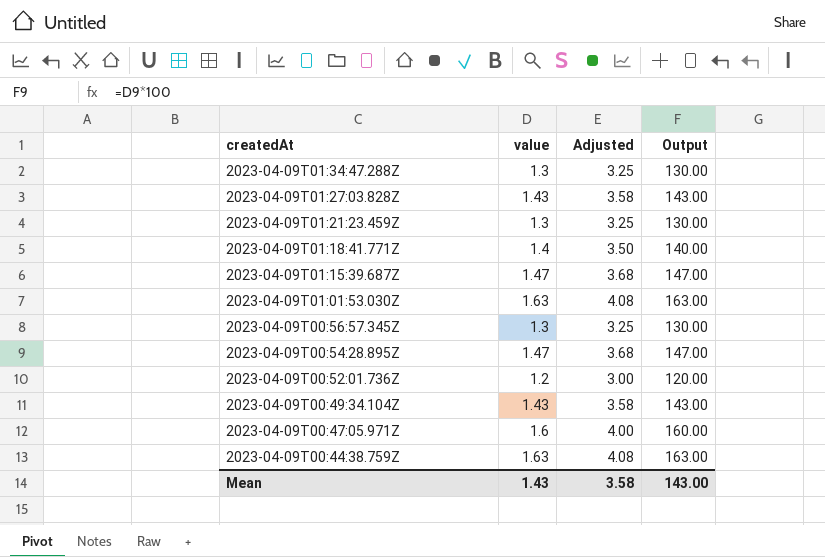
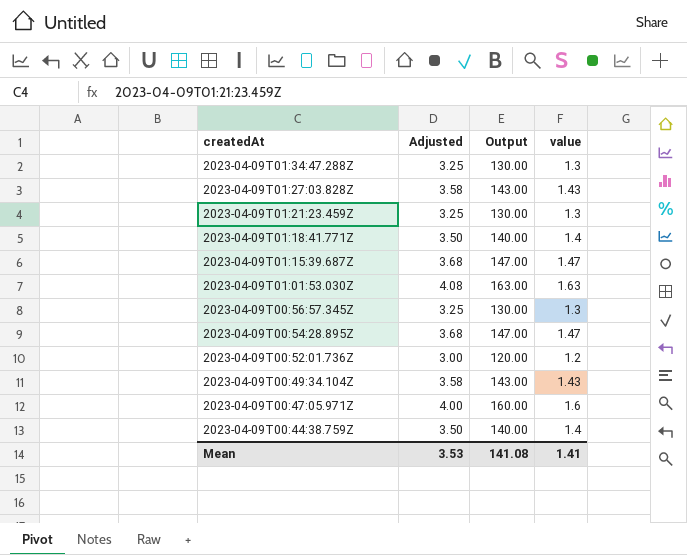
column value | position: 2 -> 4
2023-04-09T00:44:38.759Z | Adjusted: 4.08 -> 3.50
2023-04-09T00:44:38.759Z | Output: 163.00 -> 140.00
2023-04-09T00:44:38.759Z | value: 1.63 -> 1.4
Mean | Adjusted: 3.58 -> 3.53
Mean | Output: 143.00 -> 141.08
Mean | value: 1.43 -> 1.41

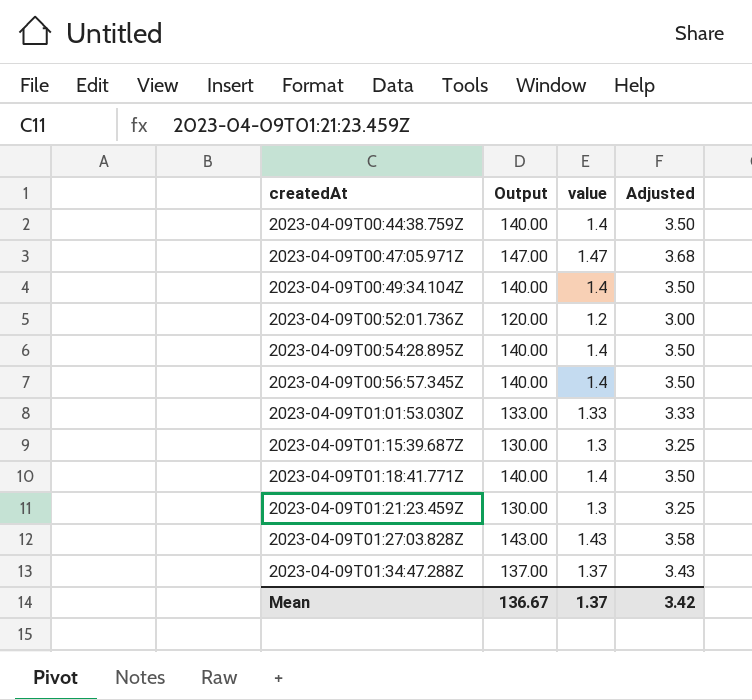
row order: createdAt descending -> createdAt ascending
column Adjusted | position: 2 -> 4
2023-04-09T00:47:05.971Z | Output: 160.00 -> 147.00
2023-04-09T00:47:05.971Z | value: 1.6 -> 1.47
2023-04-09T00:47:05.971Z | Adjusted: 4.00 -> 3.68
2023-04-09T00:49:34.104Z | Output: 143.00 -> 140.00
2023-04-09T00:49:34.104Z | value: 1.43 -> 1.4
2023-04-09T00:49:34.104Z | Adjusted: 3.58 -> 3.50
2023-04-09T00:54:28.895Z | Output: 147.00 -> 140.00
2023-04-09T00:54:28.895Z | value: 1.47 -> 1.4
2023-04-09T00:54:28.895Z | Adjusted: 3.68 -> 3.50
2023-04-09T00:56:57.345Z | Output: 130.00 -> 140.00
2023-04-09T00:56:57.345Z | value: 1.3 -> 1.4
2023-04-09T00:56:57.345Z | Adjusted: 3.25 -> 3.50
2023-04-09T01:01:53.030Z | Output: 163.00 -> 133.00
2023-04-09T01:01:53.030Z | value: 1.63 -> 1.33
2023-04-09T01:01:53.030Z | Adjusted: 4.08 -> 3.33
2023-04-09T01:15:39.687Z | Output: 147.00 -> 130.00
2023-04-09T01:15:39.687Z | value: 1.47 -> 1.3
2023-04-09T01:15:39.687Z | Adjusted: 3.68 -> 3.25
2023-04-09T01:34:47.288Z | Output: 130.00 -> 137.00
2023-04-09T01:34:47.288Z | value: 1.3 -> 1.37
2023-04-09T01:34:47.288Z | Adjusted: 3.25 -> 3.43
Mean | Output: 141.08 -> 136.67
Mean | value: 1.41 -> 1.37
Mean | Adjusted: 3.53 -> 3.42

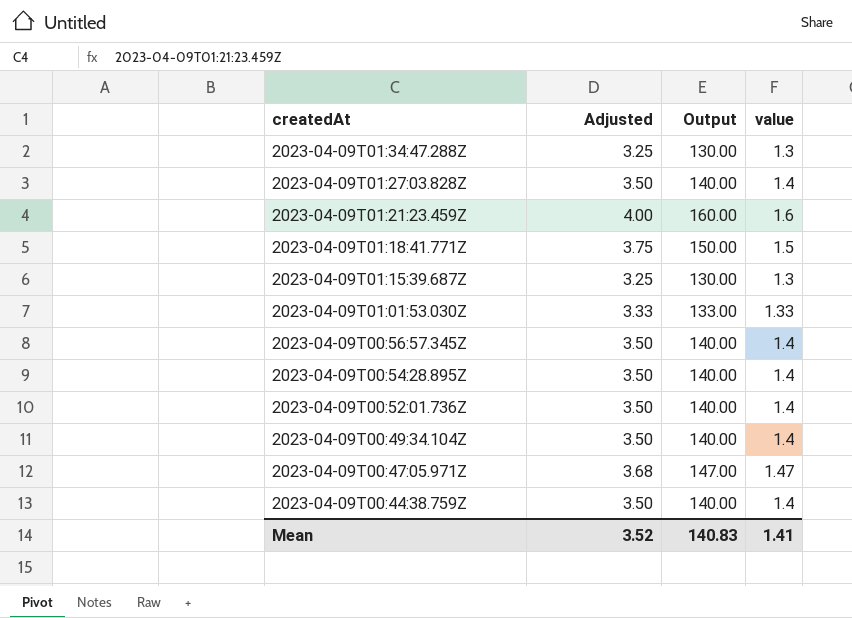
row order: createdAt ascending -> createdAt descending
column Adjusted | position: 4 -> 2
2023-04-09T01:34:47.288Z | Adjusted: 3.43 -> 3.25
2023-04-09T01:34:47.288Z | Output: 137.00 -> 130.00
2023-04-09T01:34:47.288Z | value: 1.37 -> 1.3
2023-04-09T01:27:03.828Z | Adjusted: 3.58 -> 3.50
2023-04-09T01:27:03.828Z | Output: 143.00 -> 140.00
2023-04-09T01:27:03.828Z | value: 1.43 -> 1.4
2023-04-09T01:21:23.459Z | Adjusted: 3.25 -> 4.00
2023-04-09T01:21:23.459Z | Output: 130.00 -> 160.00
2023-04-09T01:21:23.459Z | value: 1.3 -> 1.6
2023-04-09T01:18:41.771Z | Adjusted: 3.50 -> 3.75
2023-04-09T01:18:41.771Z | Output: 140.00 -> 150.00
2023-04-09T01:18:41.771Z | value: 1.4 -> 1.5
2023-04-09T00:52:01.736Z | Adjusted: 3.00 -> 3.50
2023-04-09T00:52:01.736Z | Output: 120.00 -> 140.00
2023-04-09T00:52:01.736Z | value: 1.2 -> 1.4
Mean | Adjusted: 3.42 -> 3.52
Mean | Output: 136.67 -> 140.83
Mean | value: 1.37 -> 1.41

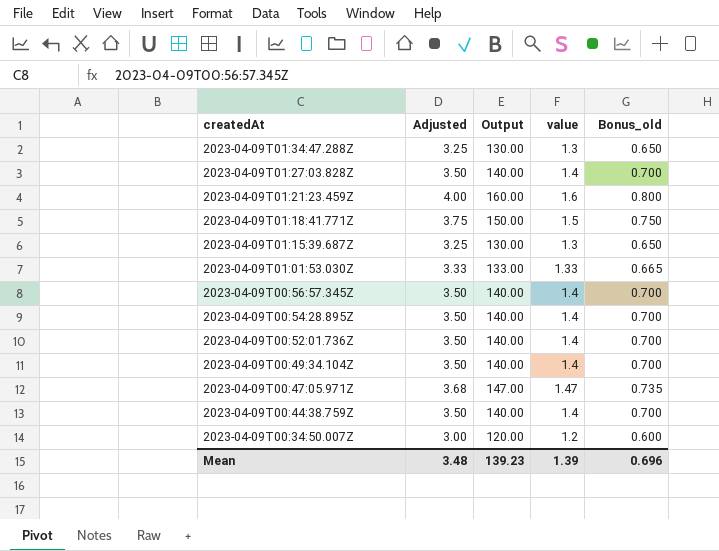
column Bonus_old | formula: none -> [value] * 0.5
row 2023-04-09T00:34:50.007Z: none -> 3.00 | 120.00 | 1.2 | 0.600
Mean | Adjusted: 3.52 -> 3.48
Mean | Output: 140.83 -> 139.23
Mean | value: 1.41 -> 1.39

